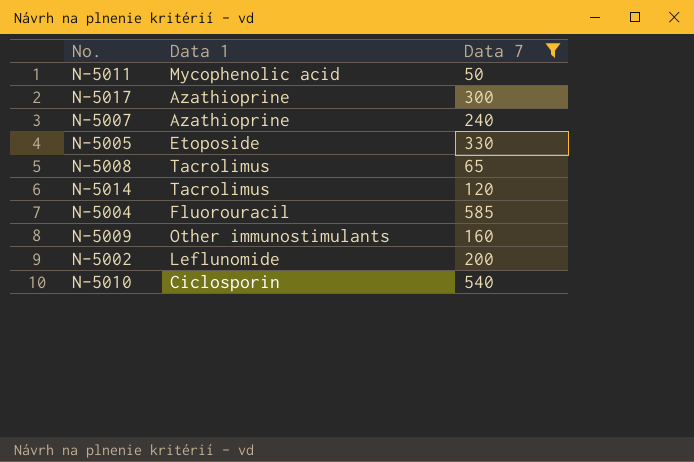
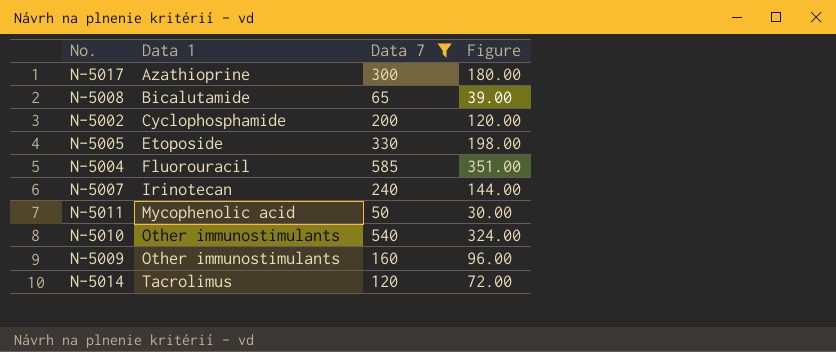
row order: none -> Data 1 ascending
column Figure | formula: none -> [Data 7] * 0.6
N-5008 | Data 1: Tacrolimus -> Bicalutamide
N-5002 | Data 1: Leflunomide -> Cyclophosphamide
N-5007 | Data 1: Azathioprine -> Irinotecan
N-5010 | Data 1: Ciclosporin -> Other immunostimulants

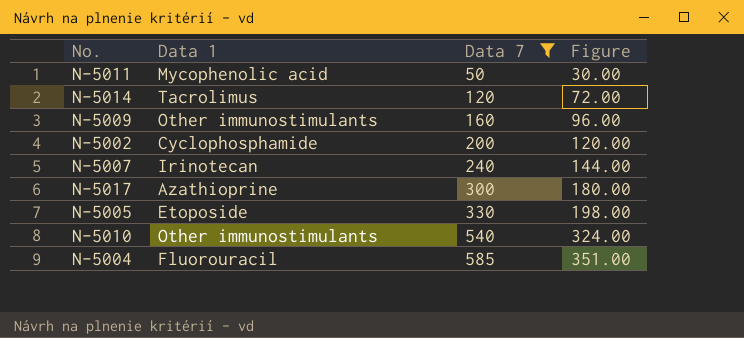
row order: Data 1 ascending -> Data 7 ascending
row N-5008: Bicalutamide | 65 | 39.00 -> none

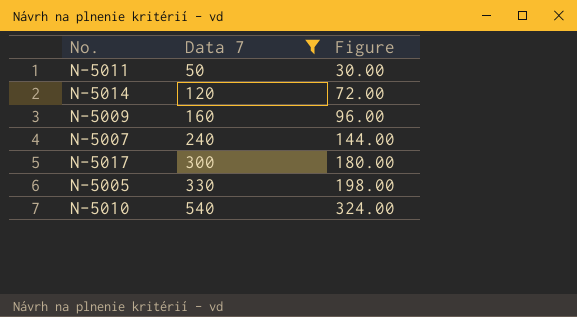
column Data 1 | position: 2 -> none
row N-5002: Cyclophosphamide | 200 | 120.00 -> none
row N-5004: Fluorouracil | 585 | 351.00 -> none

